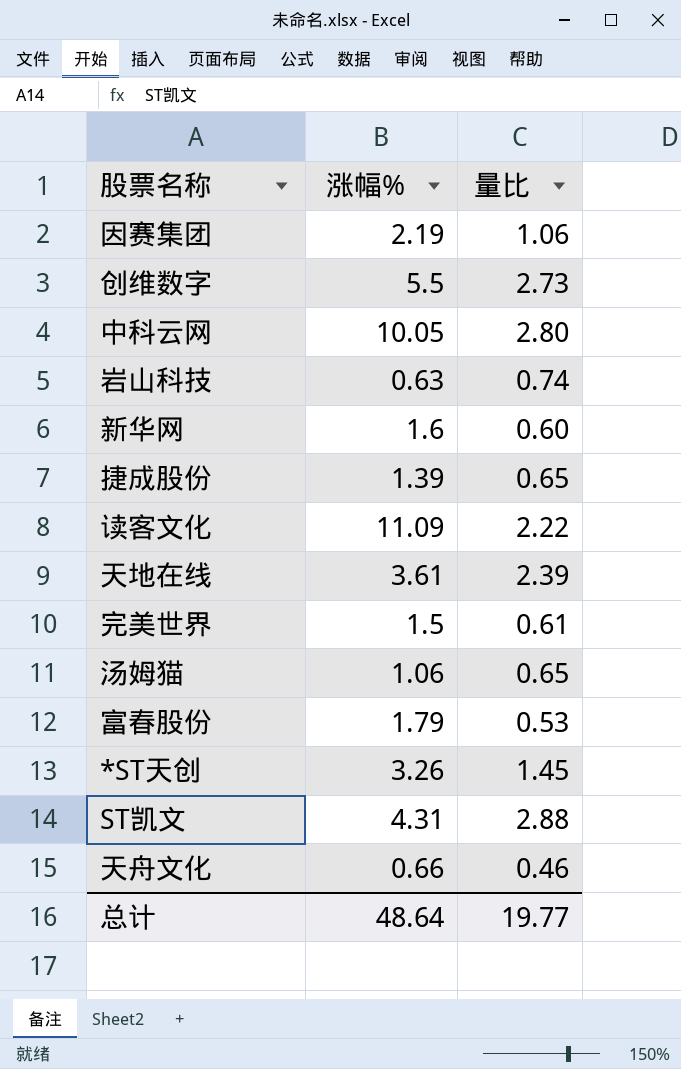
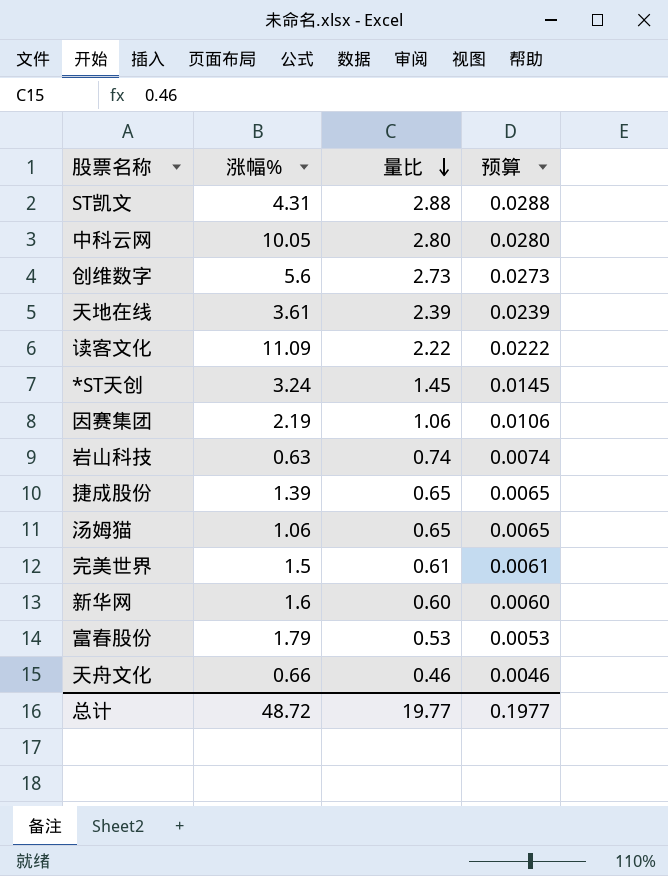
row order: none -> 量比 descending
column 预算 | formula: none -> [量比] * 0.01
创维数字 | 涨幅%: 5.5 -> 5.6
*ST天创 | 涨幅%: 3.26 -> 3.24
总计 | 涨幅%: 48.64 -> 48.72

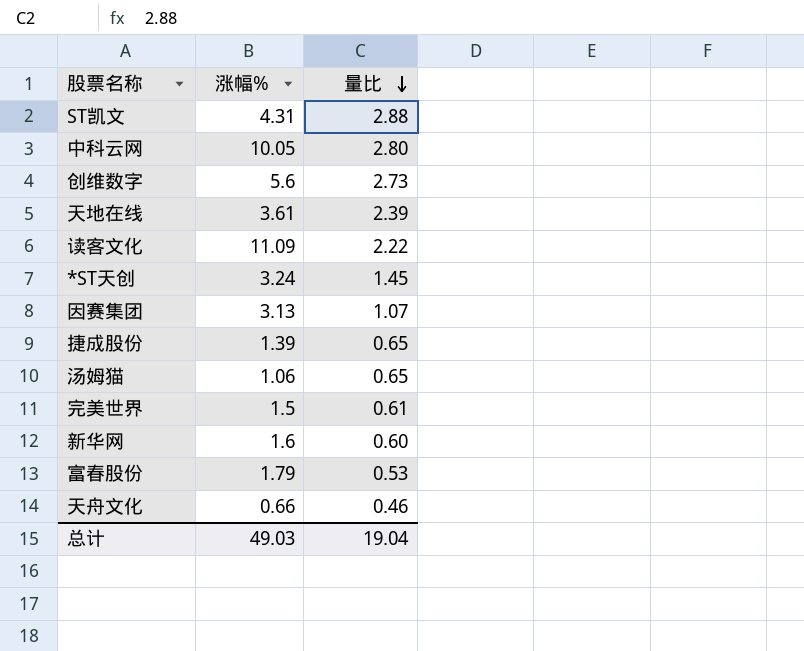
column 预算 | formula: [量比] * 0.01 -> none
row 岩山科技: 0.63 | 0.74 | 0.0074 -> none
因赛集团 | 涨幅%: 2.19 -> 3.13
因赛集团 | 量比: 1.06 -> 1.07
总计 | 涨幅%: 48.72 -> 49.03
总计 | 量比: 19.77 -> 19.04

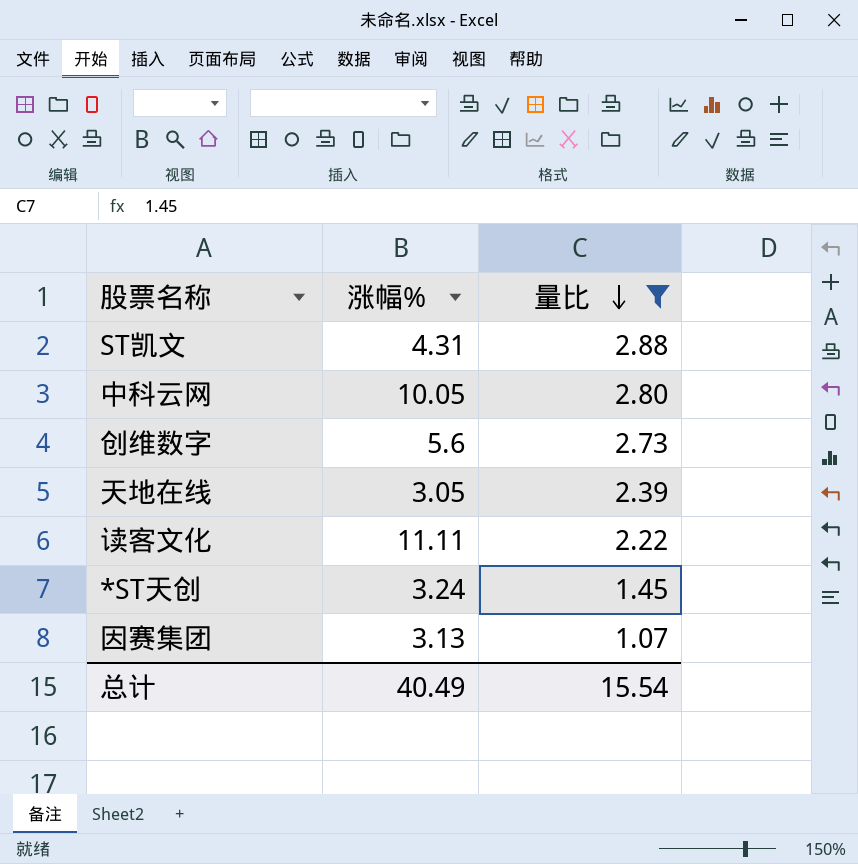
filter: none -> 量比 >= 1.07
天地在线 | 涨幅%: 3.61 -> 3.05
读客文化 | 涨幅%: 11.09 -> 11.11
总计 | 涨幅%: 49.03 -> 40.49
总计 | 量比: 19.04 -> 15.54

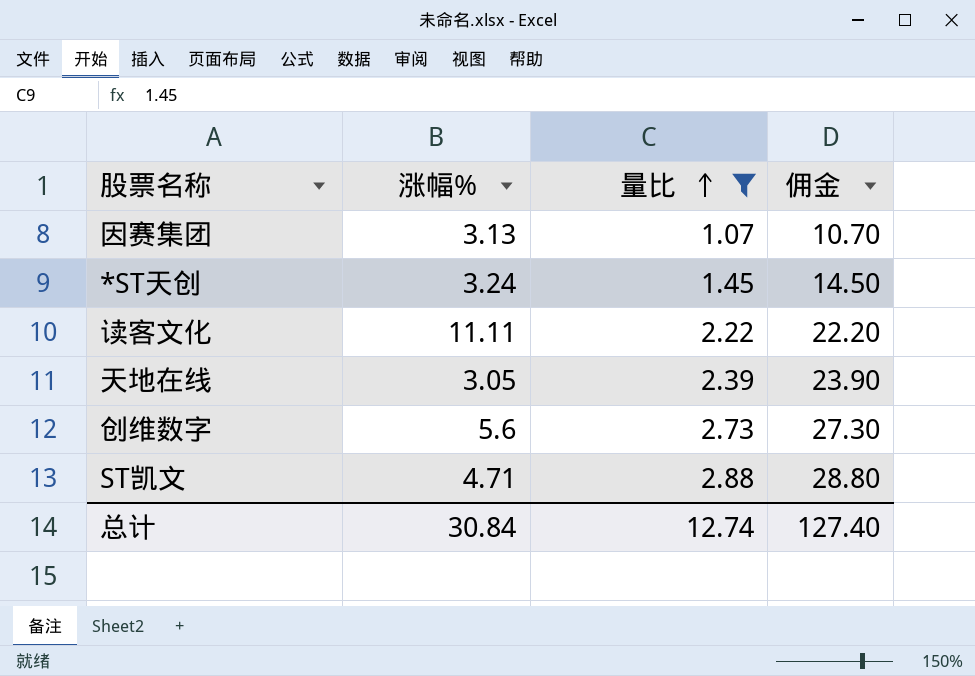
row order: 量比 descending -> 量比 ascending
column 佣金 | formula: none -> [量比] * 10
row 中科云网: 10.05 | 2.80 -> none
ST凯文 | 涨幅%: 4.31 -> 4.71
总计 | 涨幅%: 40.49 -> 30.84
总计 | 量比: 15.54 -> 12.74

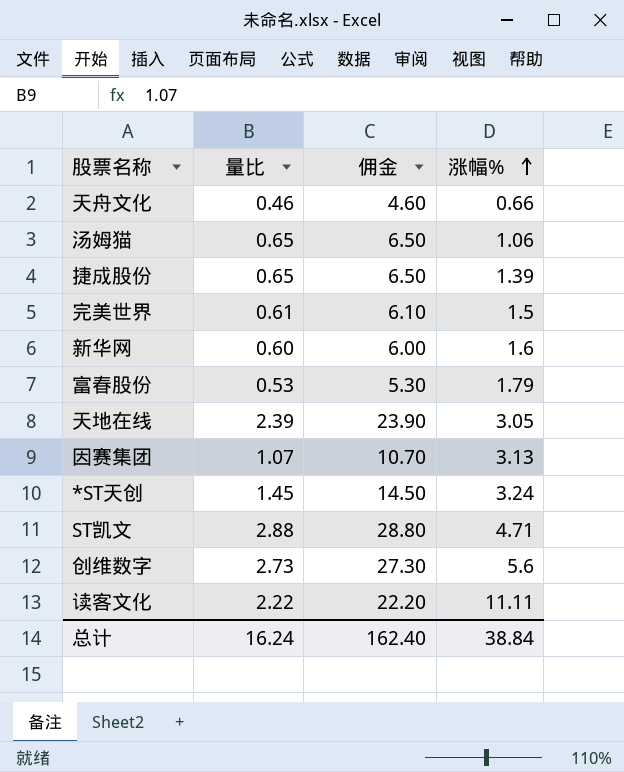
filter: 量比 >= 1.07 -> none
row order: 量比 ascending -> 涨幅% ascending
column 涨幅% | position: 2 -> 4
总计 | 量比: 12.74 -> 16.24
总计 | 佣金: 127.40 -> 162.40
总计 | 涨幅%: 30.84 -> 38.84

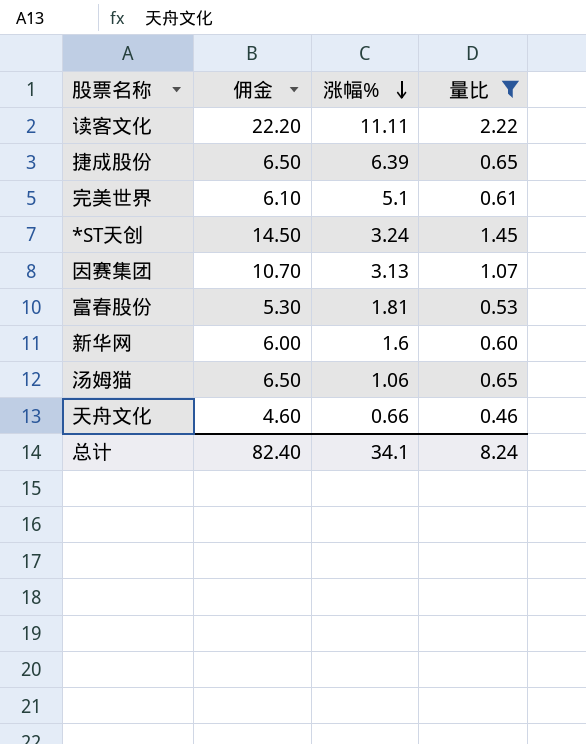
filter: none -> 量比 <= 2.22
row order: 涨幅% ascending -> 涨幅% descending
column 量比 | position: 2 -> 4
捷成股份 | 涨幅%: 1.39 -> 6.39
完美世界 | 涨幅%: 1.5 -> 5.1
富春股份 | 涨幅%: 1.79 -> 1.81
总计 | 佣金: 162.40 -> 82.40
总计 | 涨幅%: 38.84 -> 34.1
总计 | 量比: 16.24 -> 8.24

